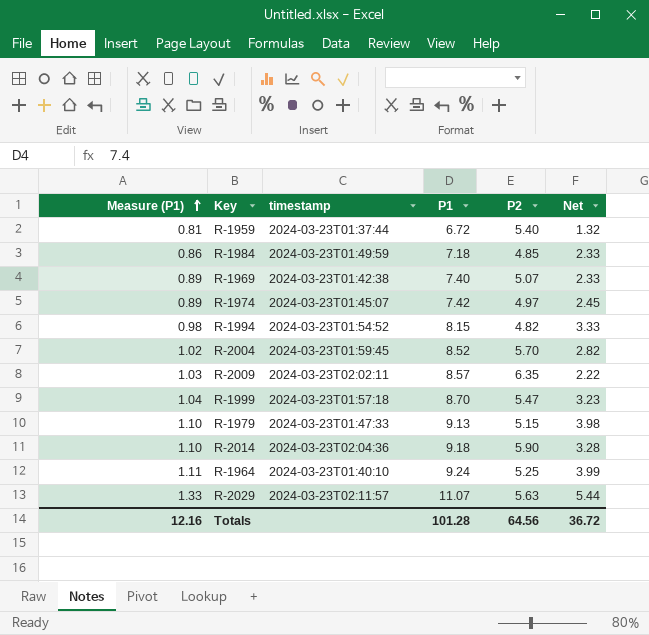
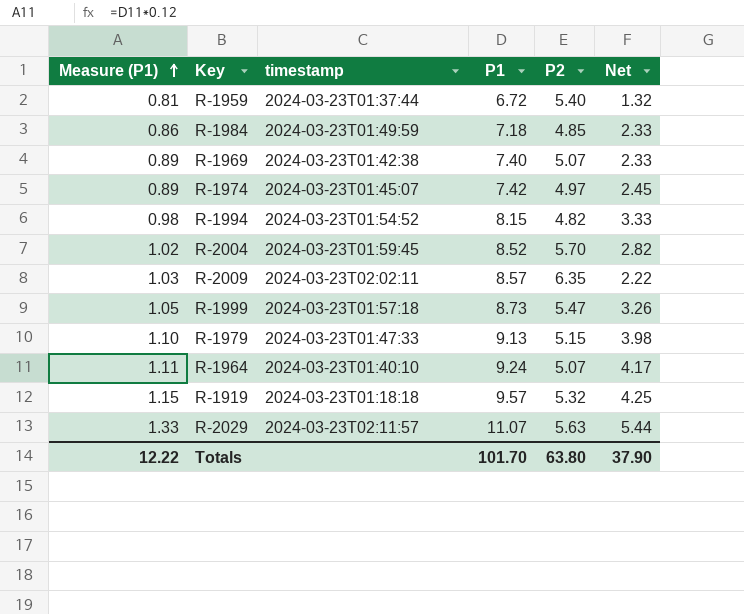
row R-2014: 1.10 | 2024-03-23T02:04:36 | 9.18 | 5.90 | 3.28 -> none
R-1999 | Measure (P1): 1.04 -> 1.05
R-1999 | P1: 8.70 -> 8.73
R-1999 | Net: 3.23 -> 3.26
R-1964 | P2: 5.25 -> 5.07
R-1964 | Net: 3.99 -> 4.17
row R-1919: none -> 1.15 | 2024-03-23T01:18:18 | 9.57 | 5.32 | 4.25
Totals | Measure (P1): 12.16 -> 12.22
Totals | P1: 101.28 -> 101.70
Totals | P2: 64.56 -> 63.80
Totals | Net: 36.72 -> 37.90

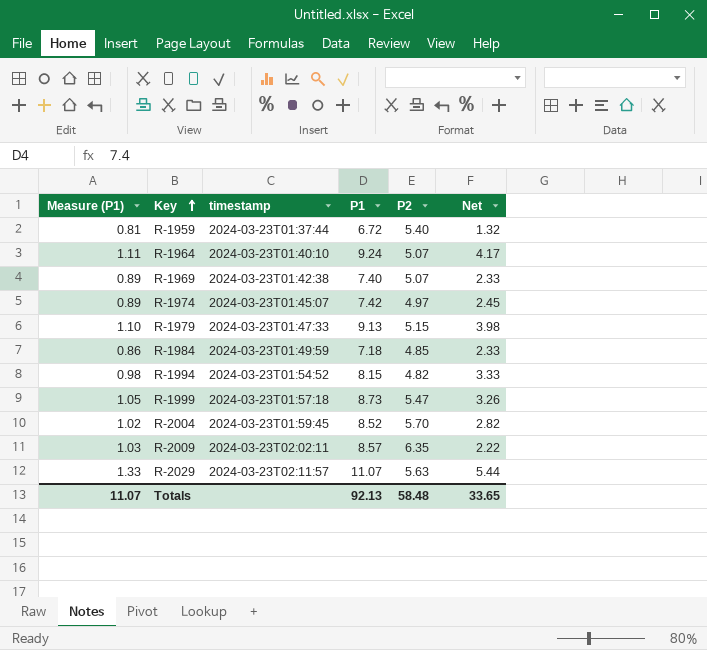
row order: Measure (P1) ascending -> Key ascending
row R-1919: 1.15 | 2024-03-23T01:18:18 | 9.57 | 5.32 | 4.25 -> none
Totals | Measure (P1): 12.22 -> 11.07
Totals | P1: 101.70 -> 92.13
Totals | P2: 63.80 -> 58.48
Totals | Net: 37.90 -> 33.65

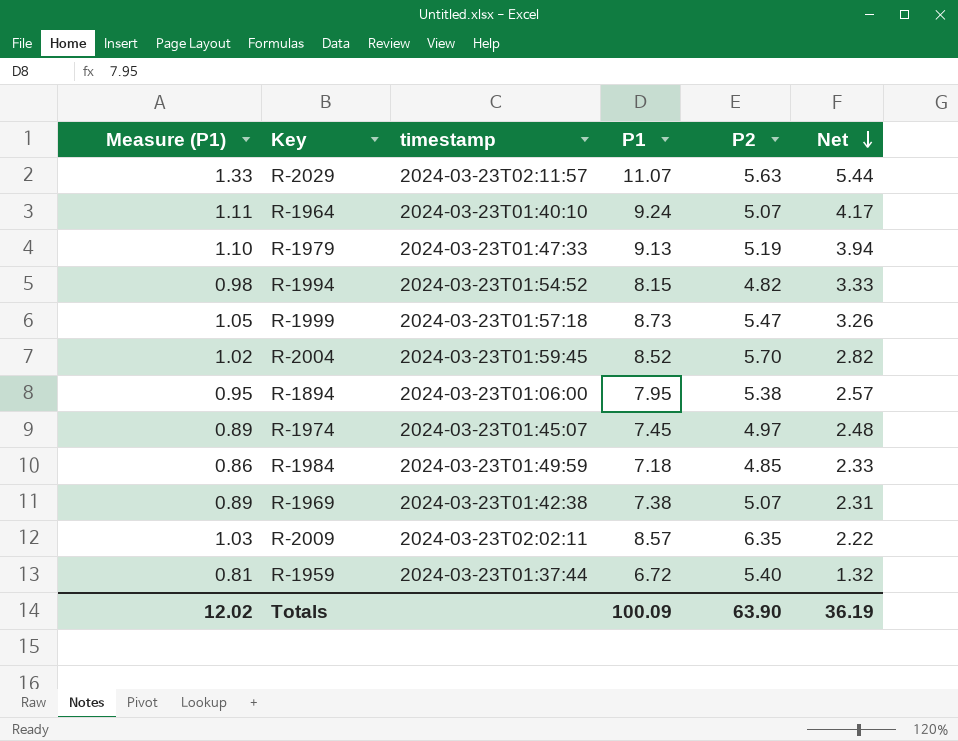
row order: Key ascending -> Net descending
R-1979 | P2: 5.15 -> 5.19
R-1979 | Net: 3.98 -> 3.94
row R-1894: none -> 0.95 | 2024-03-23T01:06:00 | 7.95 | 5.38 | 2.57
R-1974 | P1: 7.42 -> 7.45
R-1974 | Net: 2.45 -> 2.48
R-1969 | P1: 7.40 -> 7.38
R-1969 | Net: 2.33 -> 2.31
Totals | Measure (P1): 11.07 -> 12.02
Totals | P1: 92.13 -> 100.09
Totals | P2: 58.48 -> 63.90
Totals | Net: 33.65 -> 36.19

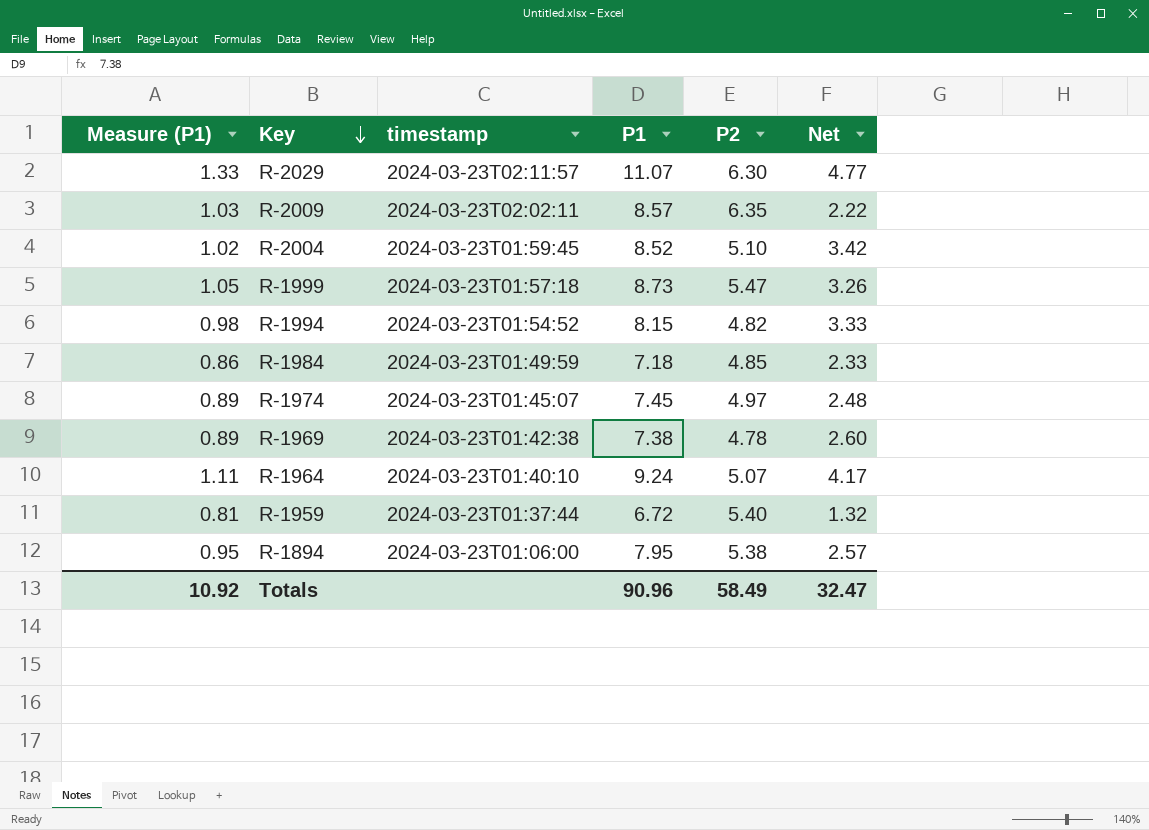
row order: Net descending -> Key descending
row R-1979: 1.10 | 2024-03-23T01:47:33 | 9.13 | 5.19 | 3.94 -> none
R-2029 | P2: 5.63 -> 6.30
R-2029 | Net: 5.44 -> 4.77
R-2004 | P2: 5.70 -> 5.10
R-2004 | Net: 2.82 -> 3.42
R-1969 | P2: 5.07 -> 4.78
R-1969 | Net: 2.31 -> 2.60
Totals | Measure (P1): 12.02 -> 10.92
Totals | P1: 100.09 -> 90.96
Totals | P2: 63.90 -> 58.49
Totals | Net: 36.19 -> 32.47

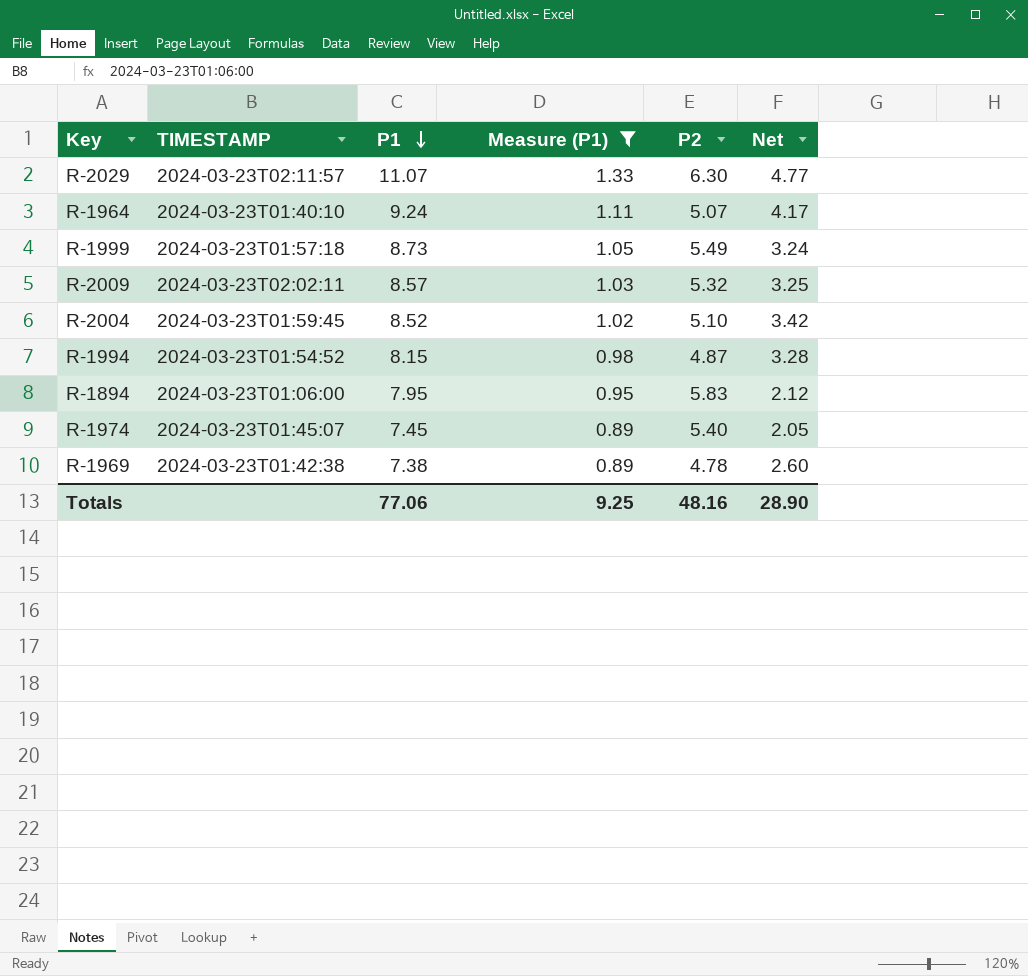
filter: none -> Measure (P1) >= 0.89
row order: Key descending -> P1 descending
column name: timestamp -> TIMESTAMP
column Measure (P1) | position: 1 -> 4
R-1999 | P2: 5.47 -> 5.49
R-1999 | Net: 3.26 -> 3.24
R-2009 | P2: 6.35 -> 5.32
R-2009 | Net: 2.22 -> 3.25
R-1994 | P2: 4.82 -> 4.87
R-1994 | Net: 3.33 -> 3.28
R-1894 | P2: 5.38 -> 5.83
R-1894 | Net: 2.57 -> 2.12
R-1974 | P2: 4.97 -> 5.40
R-1974 | Net: 2.48 -> 2.05
Totals | P1: 90.96 -> 77.06
Totals | Measure (P1): 10.92 -> 9.25
Totals | P2: 58.49 -> 48.16
Totals | Net: 32.47 -> 28.90

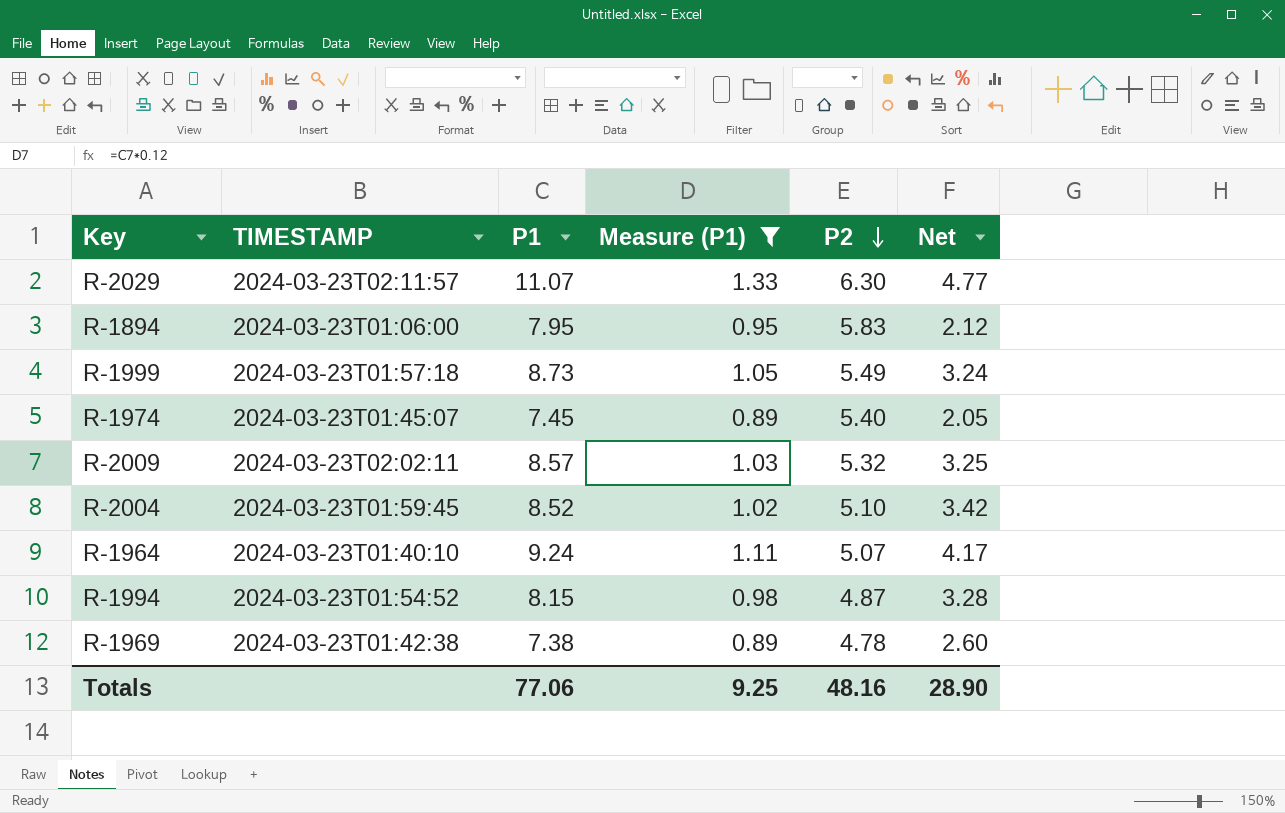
row order: P1 descending -> P2 descending

